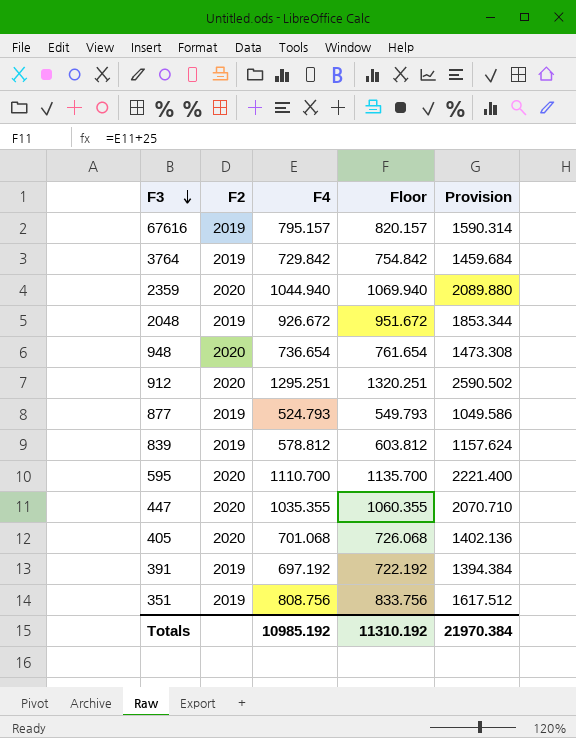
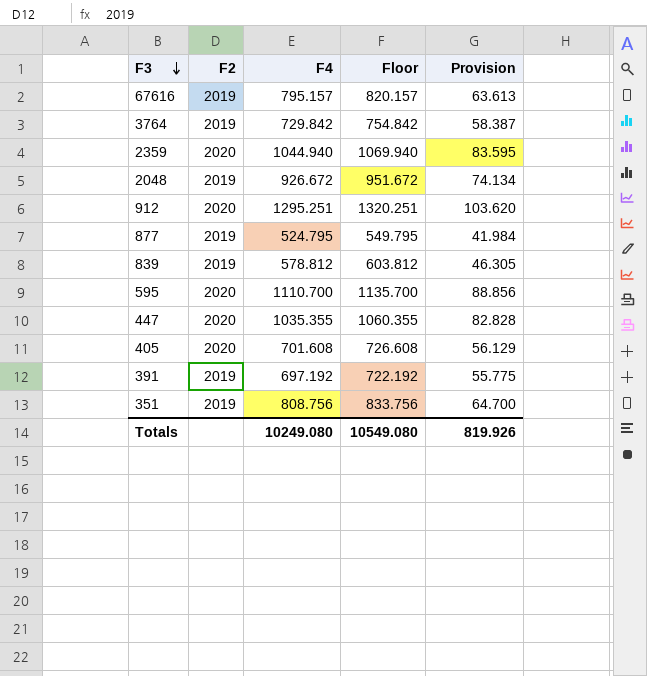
column Provision | formula: [F4] * 2 -> [F4] * 0.08
row 948: 2020 | 736.654 | 761.654 | 1473.308 -> none
877 | F4: 524.793 -> 524.795
877 | Floor: 549.793 -> 549.795
405 | F4: 701.068 -> 701.608
405 | Floor: 726.068 -> 726.608
Totals | F4: 10985.192 -> 10249.080
Totals | Floor: 11310.192 -> 10549.080
Totals | Provision: 21970.384 -> 819.926

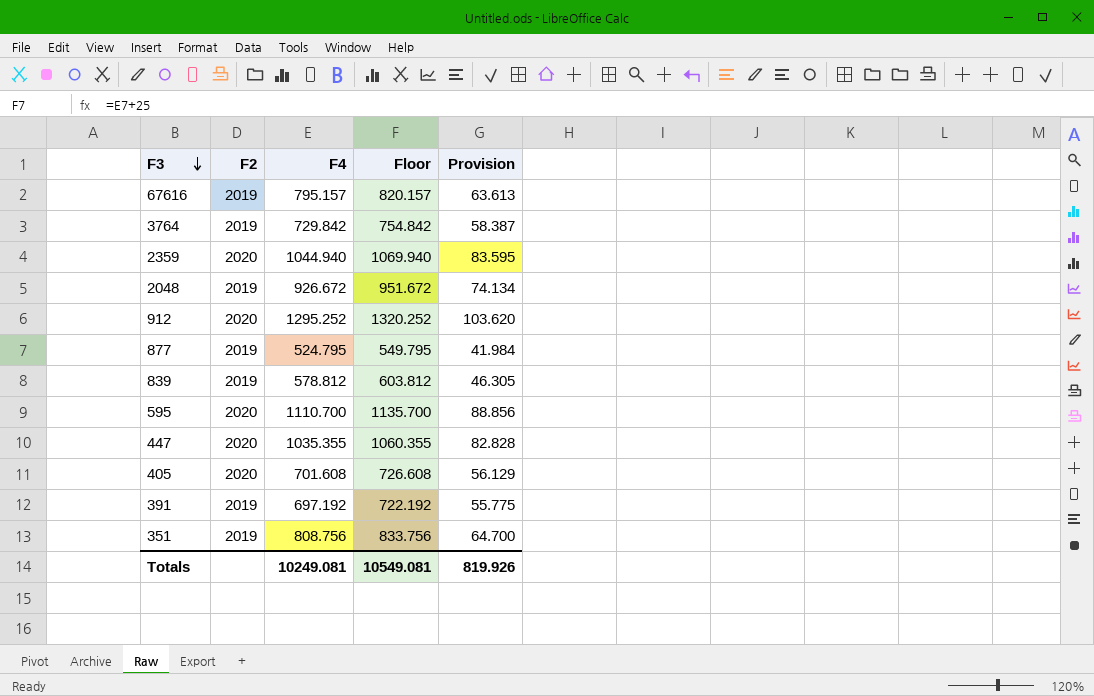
912 | F4: 1295.251 -> 1295.252
912 | Floor: 1320.251 -> 1320.252
Totals | F4: 10249.080 -> 10249.081
Totals | Floor: 10549.080 -> 10549.081

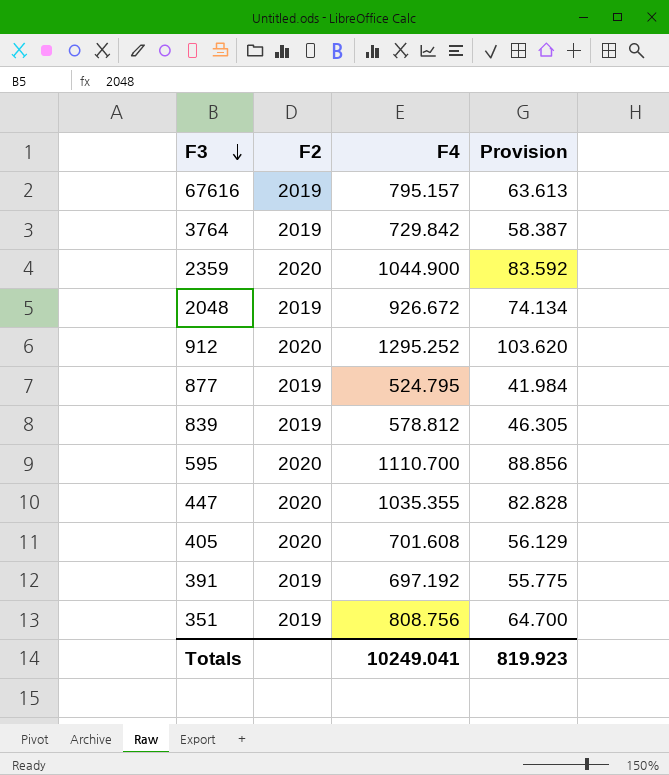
column Floor | formula: [F4] + 25 -> none
2359 | F4: 1044.940 -> 1044.900
2359 | Provision: 83.595 -> 83.592
Totals | F4: 10249.081 -> 10249.041
Totals | Provision: 819.926 -> 819.923

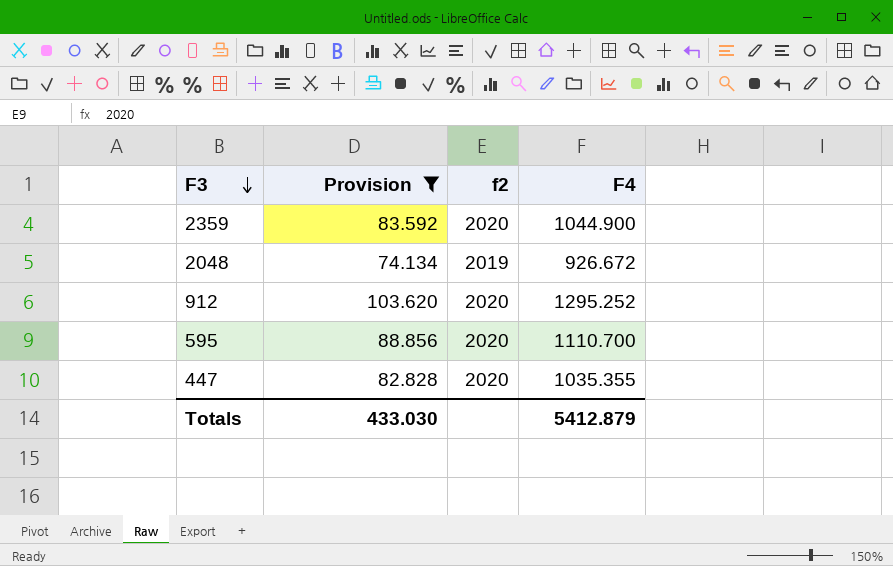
filter: none -> Provision >= 74.134
column Provision | position: 4 -> 2
column name: F2 -> f2
Totals | Provision: 819.923 -> 433.030
Totals | F4: 10249.041 -> 5412.879

